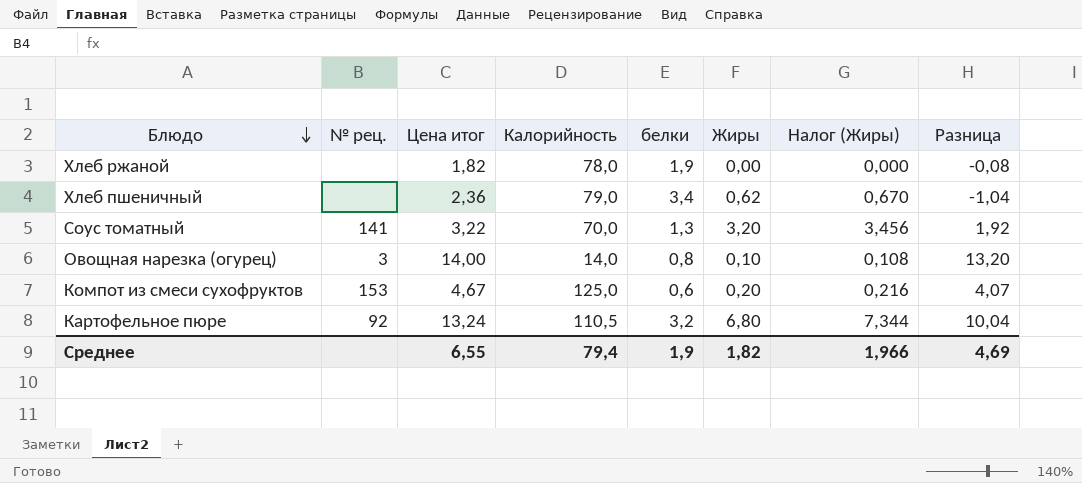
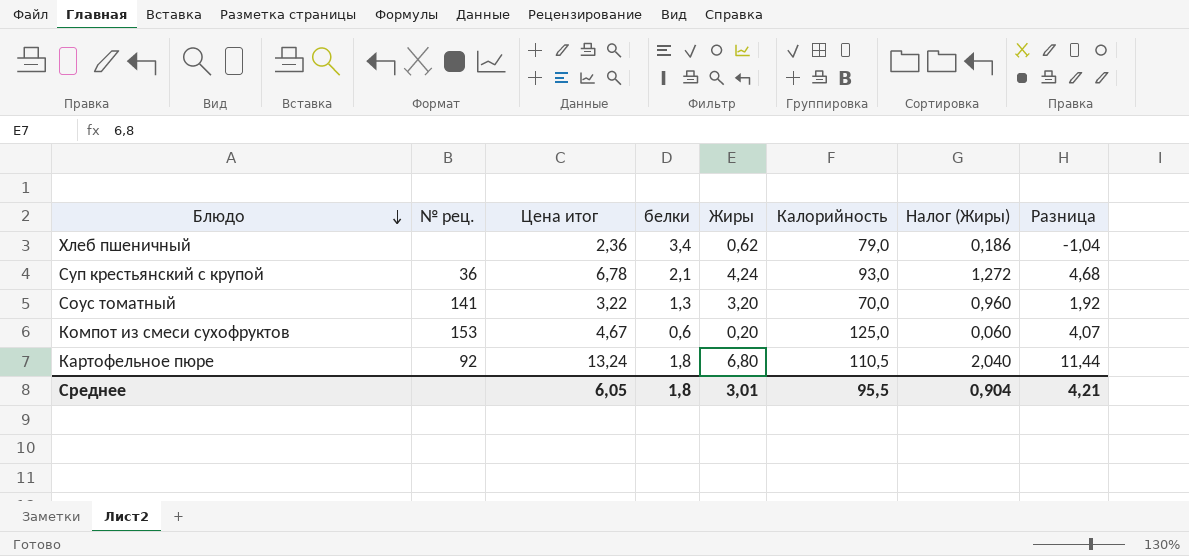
column Калорийность | position: 4 -> 6
column Налог (Жиры) | formula: [Жиры] * 1,08 -> [Жиры] * 0,3
row Хлеб ржаной: none | 1,82 | 78,0 | 1,9 | 0,00 | 0,000 | -0,08 -> none
row Овощная нарезка (огурец): 3 | 14,00 | 14,0 | 0,8 | 0,10 | 0,108 | 13,20 -> none
row Суп крестьянский с крупой: none -> 36 | 6,78 | 2,1 | 4,24 | 93,0 | 1,272 | 4,68
Картофельное пюре | белки: 3,2 -> 1,8
Картофельное пюре | Разница: 10,04 -> 11,44
Среднее | Цена итог: 6,55 -> 6,05
Среднее | белки: 1,9 -> 1,8
Среднее | Жиры: 1,82 -> 3,01
Среднее | Калорийность: 79,4 -> 95,5
Среднее | Налог (Жиры): 1,966 -> 0,904
Среднее | Разница: 4,69 -> 4,21

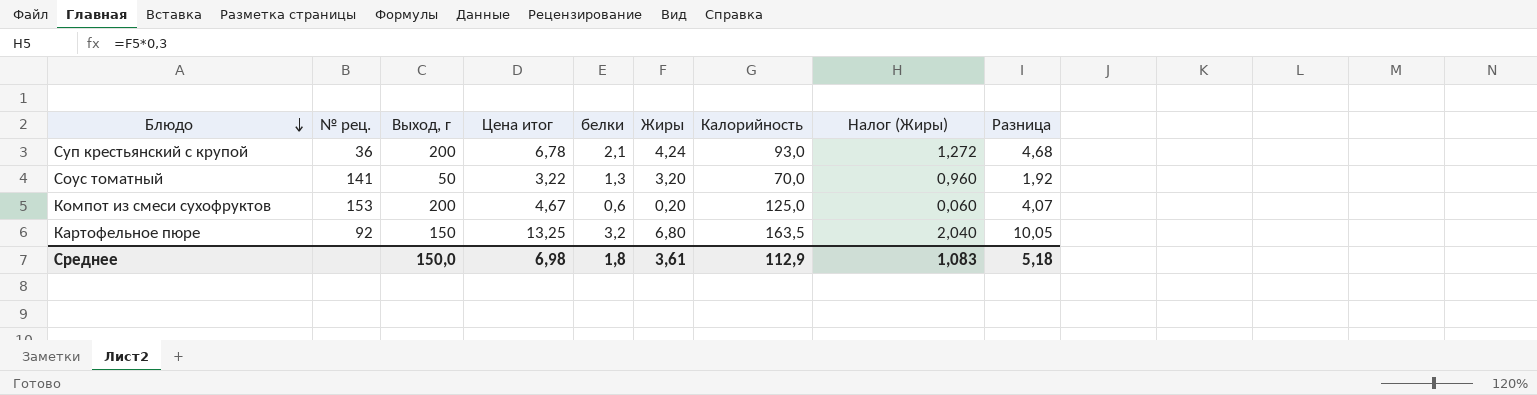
column Выход, г | position: none -> 3
row Хлеб пшеничный: none | 2,36 | 3,4 | 0,62 | 79,0 | 0,186 | -1,04 -> none
Картофельное пюре | Цена итог: 13,24 -> 13,25
Картофельное пюре | белки: 1,8 -> 3,2
Картофельное пюре | Калорийность: 110,5 -> 163,5
Картофельное пюре | Разница: 11,44 -> 10,05
Среднее | Цена итог: 6,05 -> 6,98
Среднее | Жиры: 3,01 -> 3,61
Среднее | Калорийность: 95,5 -> 112,9
Среднее | Налог (Жиры): 0,904 -> 1,083
Среднее | Разница: 4,21 -> 5,18

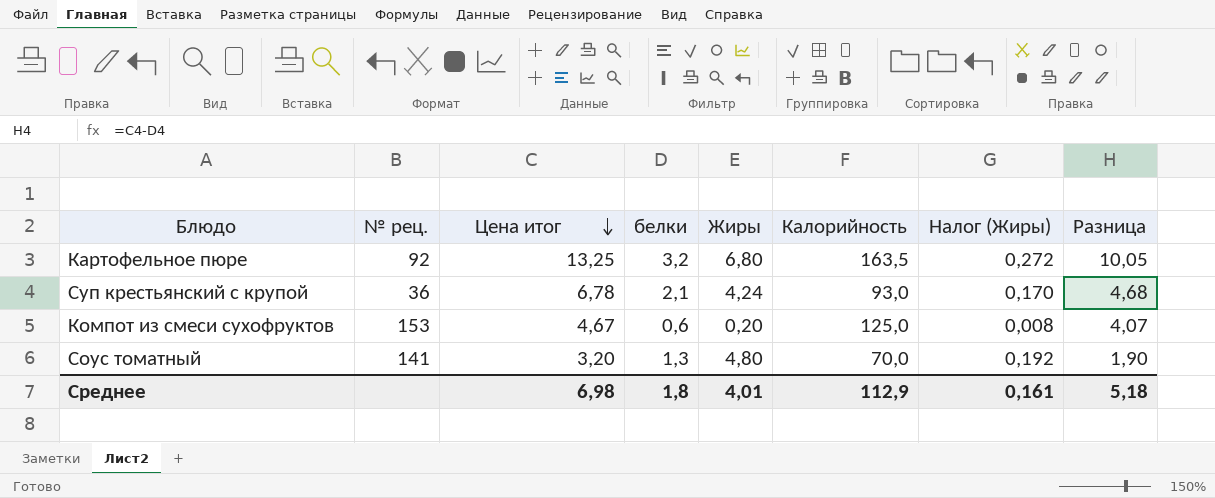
row order: Блюдо descending -> Цена итог descending
column Выход, г | position: 3 -> none
column Налог (Жиры) | formula: [Жиры] * 0,3 -> [Жиры] * 0,04
Соус томатный | Цена итог: 3,22 -> 3,20
Соус томатный | Жиры: 3,20 -> 4,80
Соус томатный | Разница: 1,92 -> 1,90
Среднее | Жиры: 3,61 -> 4,01
Среднее | Налог (Жиры): 1,083 -> 0,161

